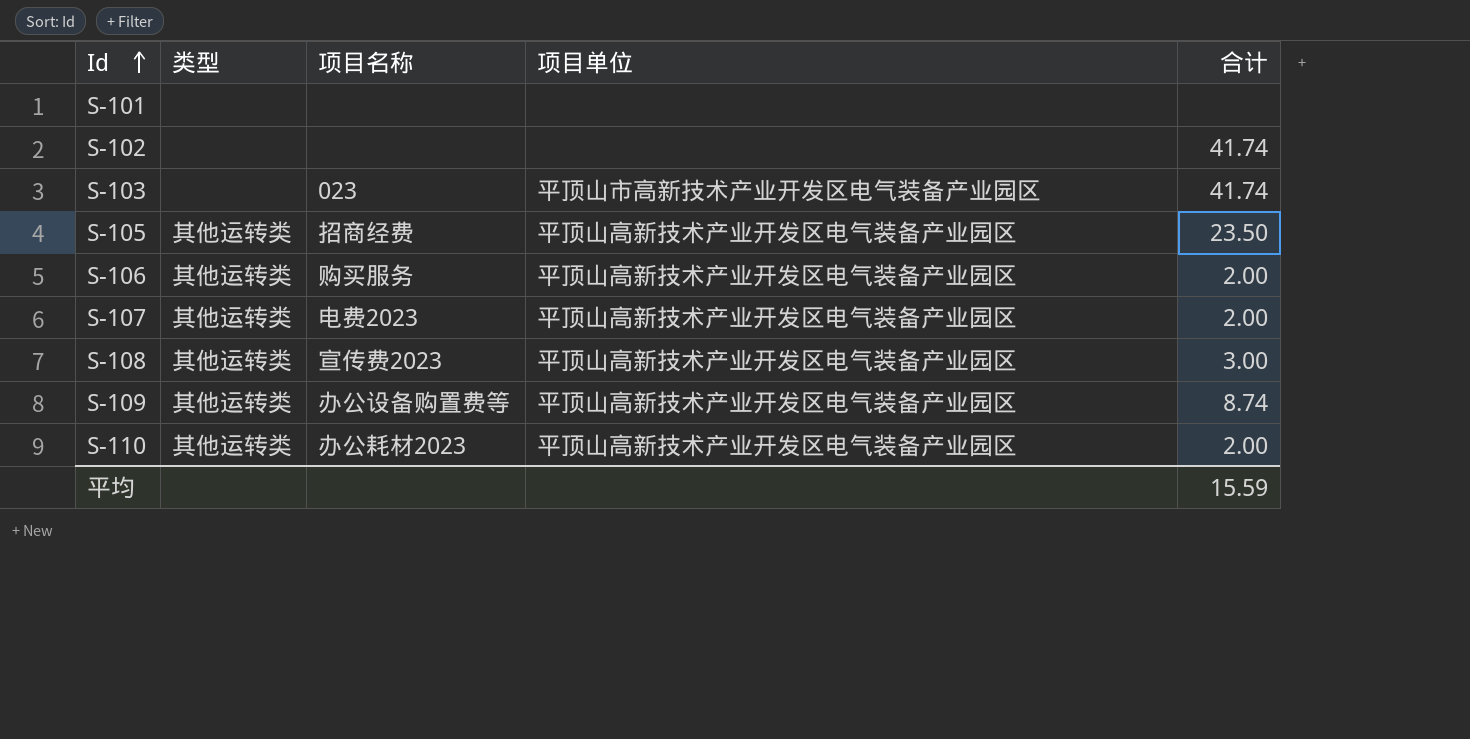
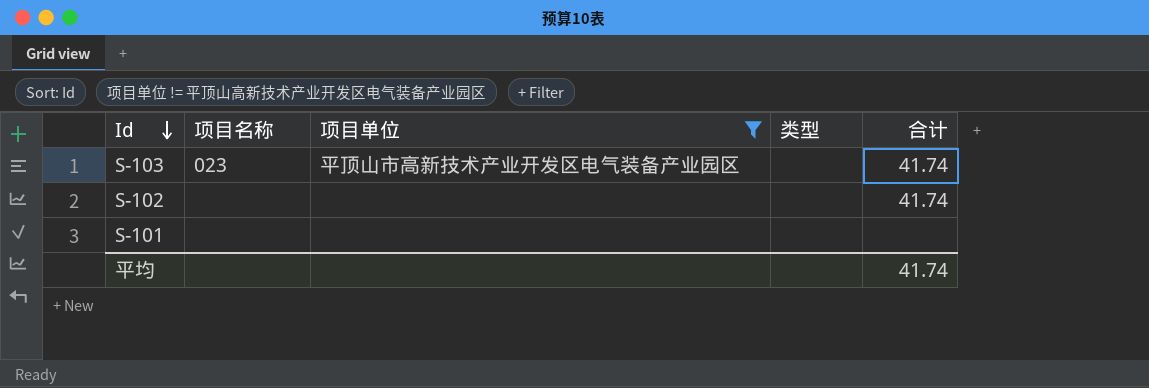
filter: none -> 项目单位 != 平顶山高新技术产业开发区电气装备产业园区
row order: Id ascending -> Id descending
column 类型 | position: 2 -> 4
平均 | 合计: 15.59 -> 41.74

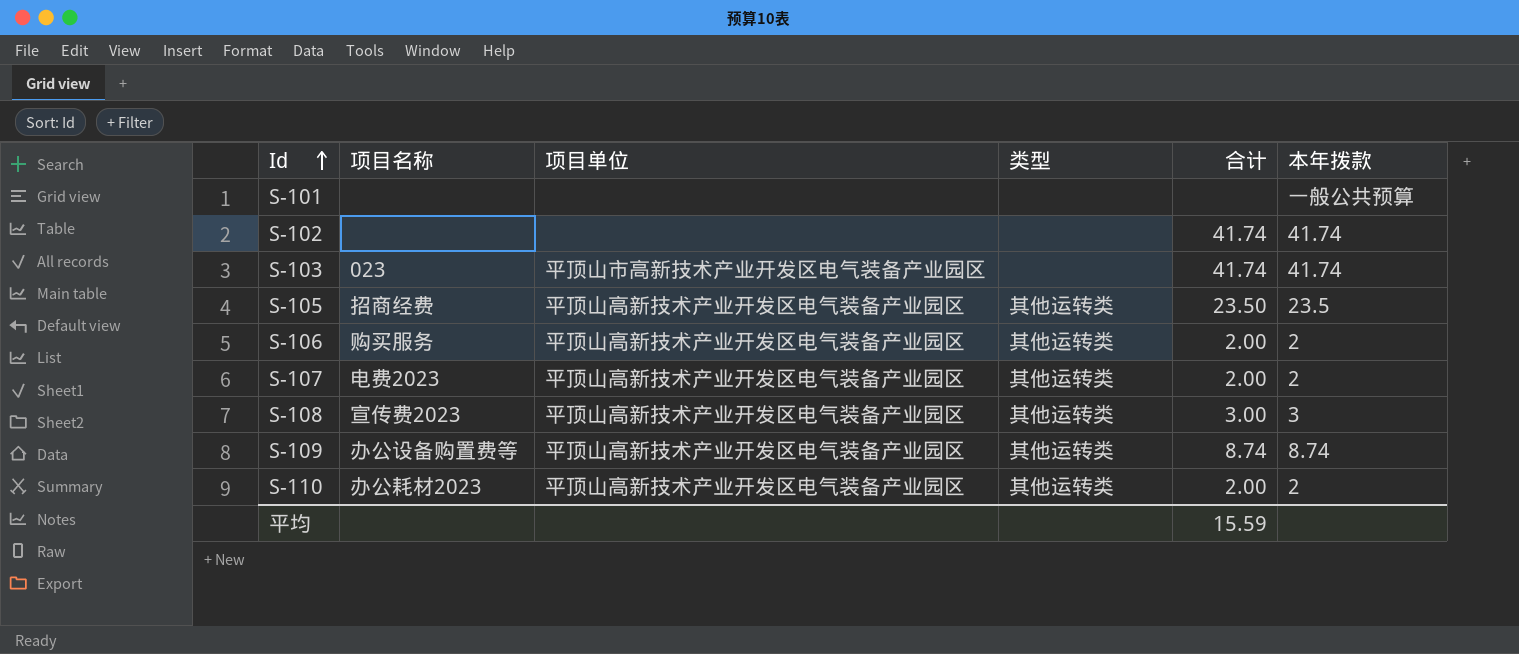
filter: 项目单位 != 平顶山高新技术产业开发区电气装备产业园区 -> none
row order: Id descending -> Id ascending
column 本年拨款 | position: none -> 6
平均 | 合计: 41.74 -> 15.59

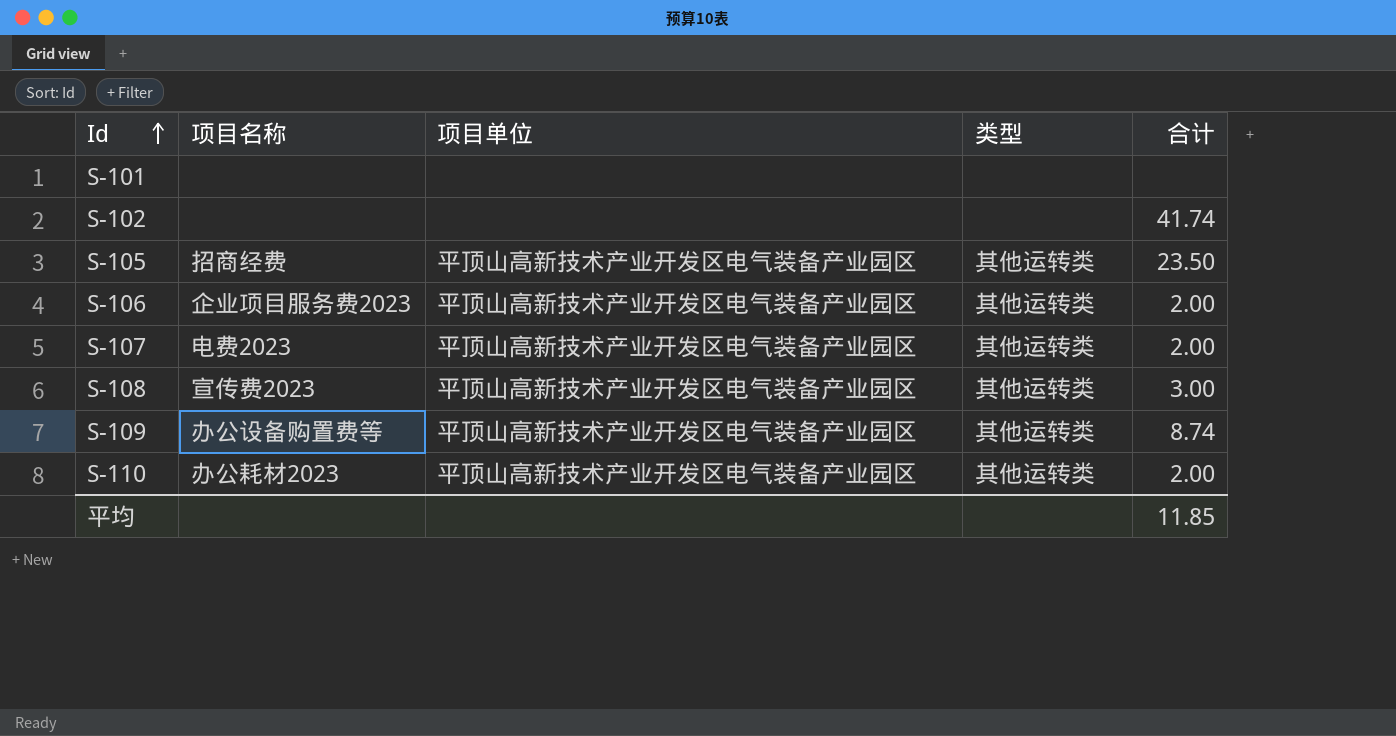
column 本年拨款 | position: 6 -> none
row S-103: 023 | 平顶山市高新技术产业开发区电气装备产业园区 | none | 41.74 | 41.74 -> none
S-106 | 项目名称: 购买服务 -> 企业项目服务费2023
平均 | 合计: 15.59 -> 11.85

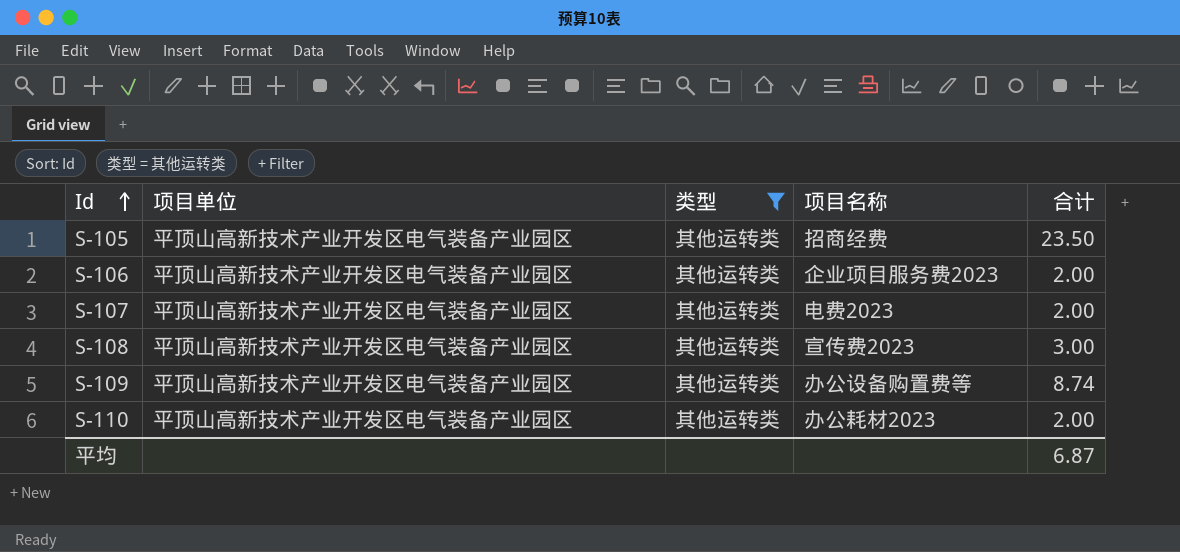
filter: none -> 类型 = 其他运转类
column 项目名称 | position: 2 -> 4
平均 | 合计: 11.85 -> 6.87

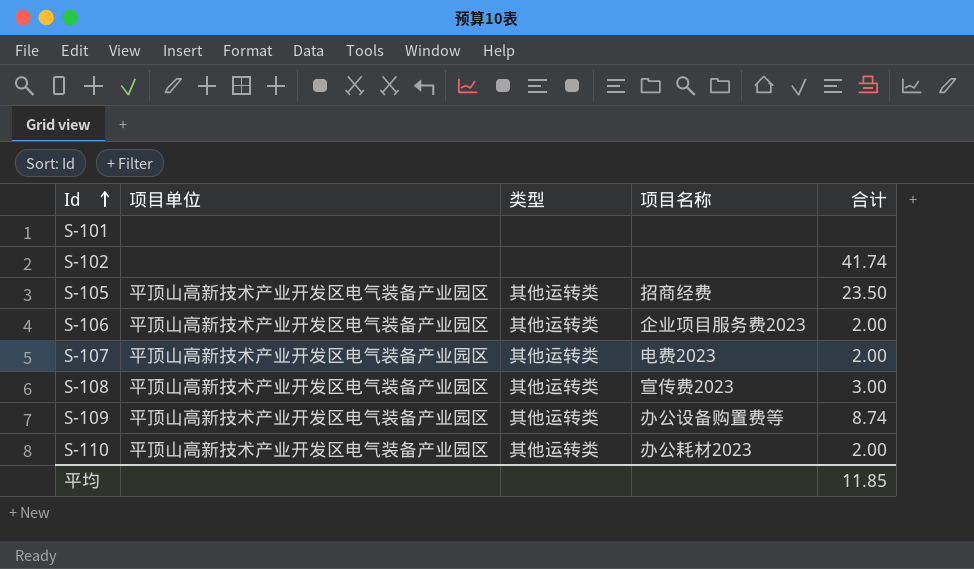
filter: 类型 = 其他运转类 -> none
平均 | 合计: 6.87 -> 11.85

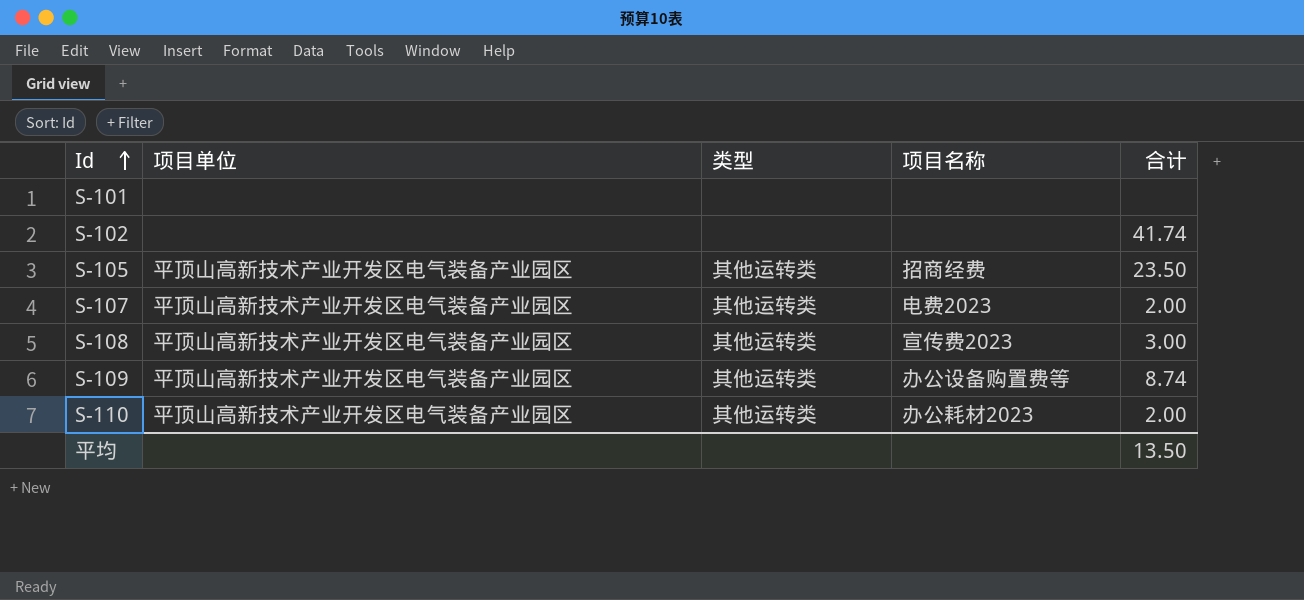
row S-106: 平顶山高新技术产业开发区电气装备产业园区 | 其他运转类 | 企业项目服务费2023 | 2.00 -> none
平均 | 合计: 11.85 -> 13.50

